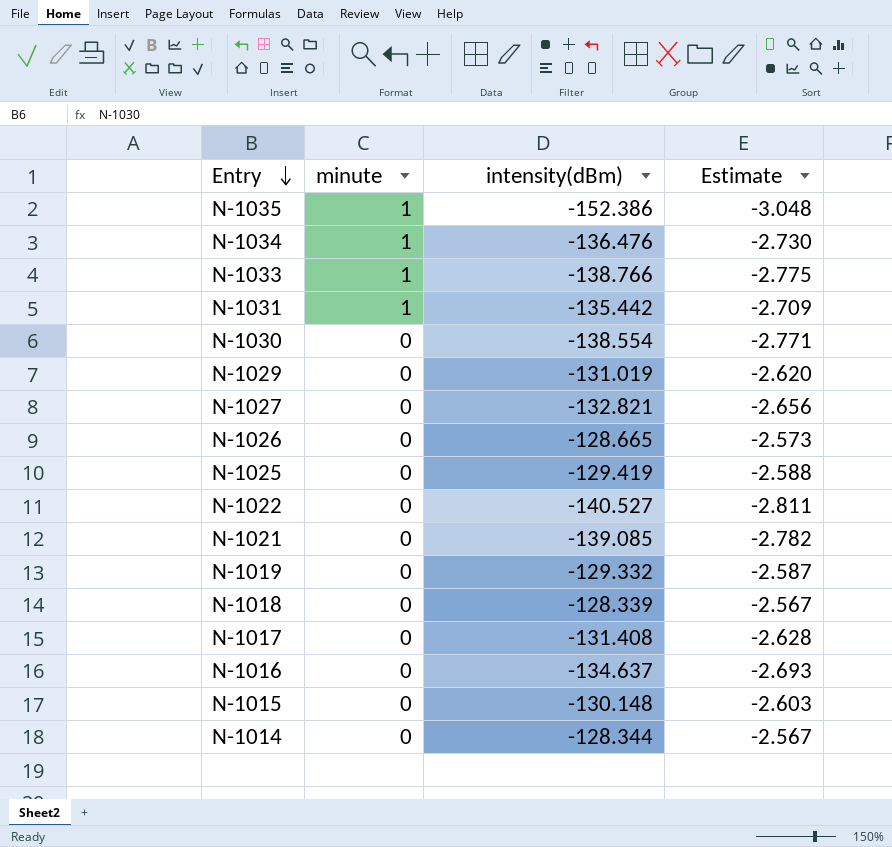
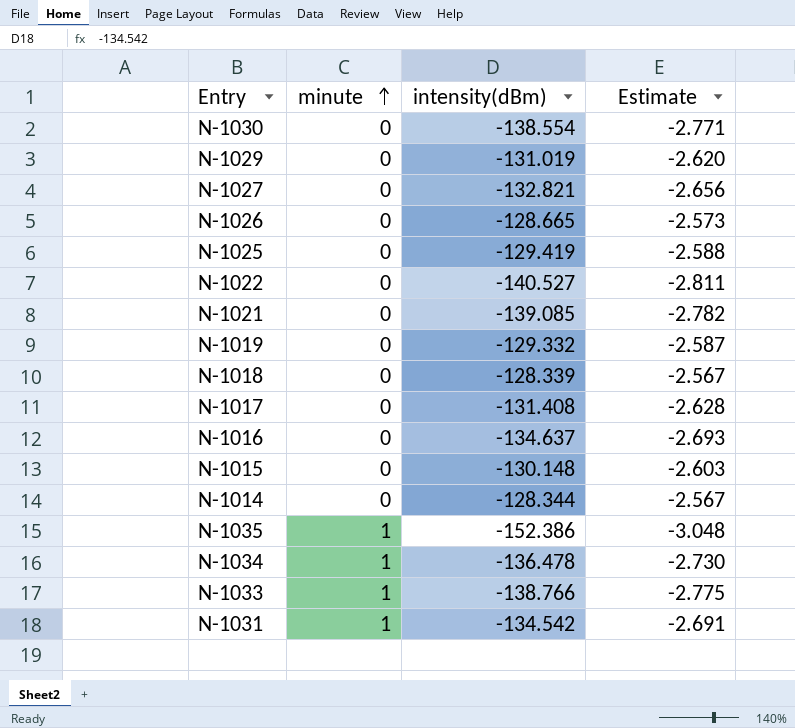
row order: Entry descending -> minute ascending
N-1034 | intensity(dBm): -136.476 -> -136.478
N-1031 | intensity(dBm): -135.442 -> -134.542
N-1031 | Estimate: -2.709 -> -2.691

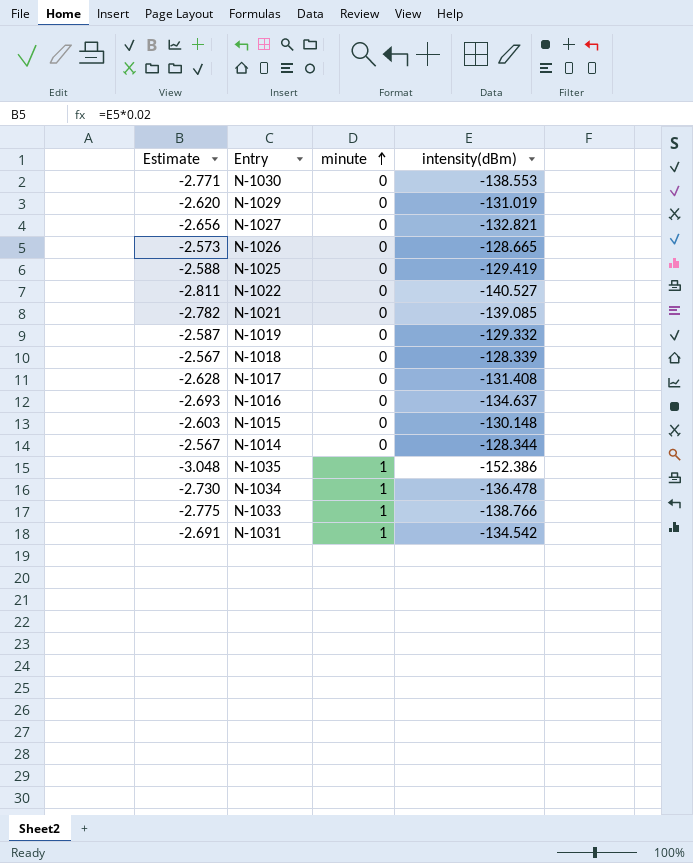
column Estimate | position: 4 -> 1
N-1030 | intensity(dBm): -138.554 -> -138.553

